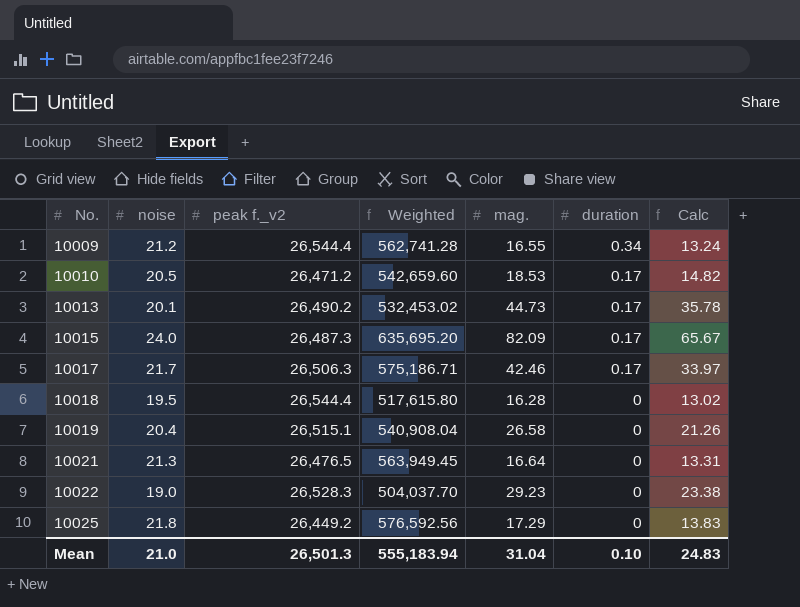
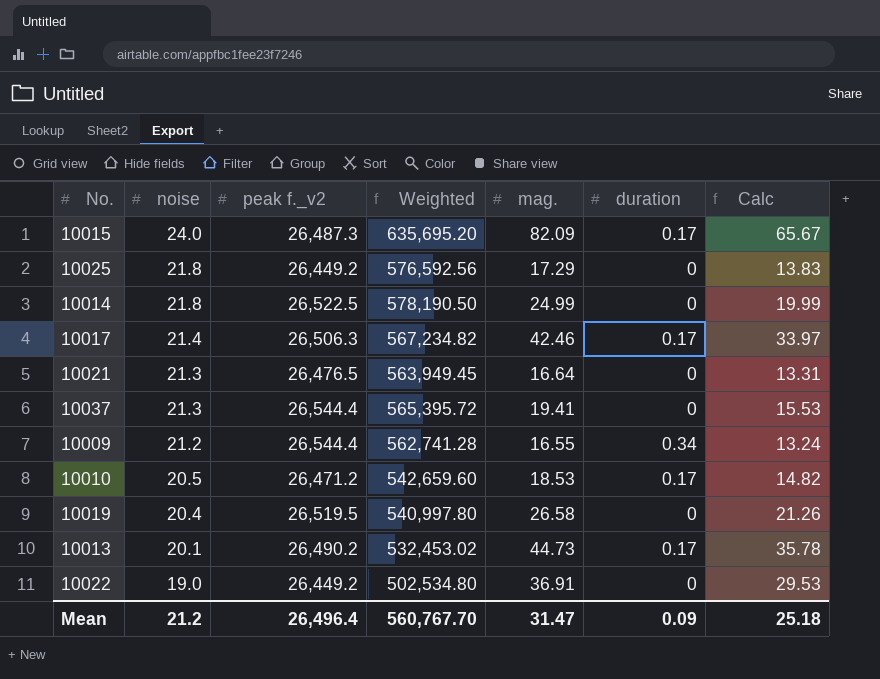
row order: No. ascending -> noise descending
row 10018: 19.5 | 26,544.4 | 517,615.80 | 16.28 | 0 | 13.02 -> none
row 10014: none -> 21.8 | 26,522.5 | 578,190.50 | 24.99 | 0 | 19.99
10017 | noise: 21.7 -> 21.4
10017 | Weighted: 575,186.71 -> 567,234.82
row 10037: none -> 21.3 | 26,544.4 | 565,395.72 | 19.41 | 0 | 15.53
10019 | peak f._v2: 26,515.1 -> 26,519.5
10019 | Weighted: 540,908.04 -> 540,997.80
10022 | peak f._v2: 26,528.3 -> 26,449.2
10022 | Weighted: 504,037.70 -> 502,534.80
10022 | mag.: 29.23 -> 36.91
10022 | Calc: 23.38 -> 29.53
Mean | noise: 21.0 -> 21.2
Mean | peak f._v2: 26,501.3 -> 26,496.4
Mean | Weighted: 555,183.94 -> 560,767.70
Mean | mag.: 31.04 -> 31.47
Mean | duration: 0.10 -> 0.09
Mean | Calc: 24.83 -> 25.18

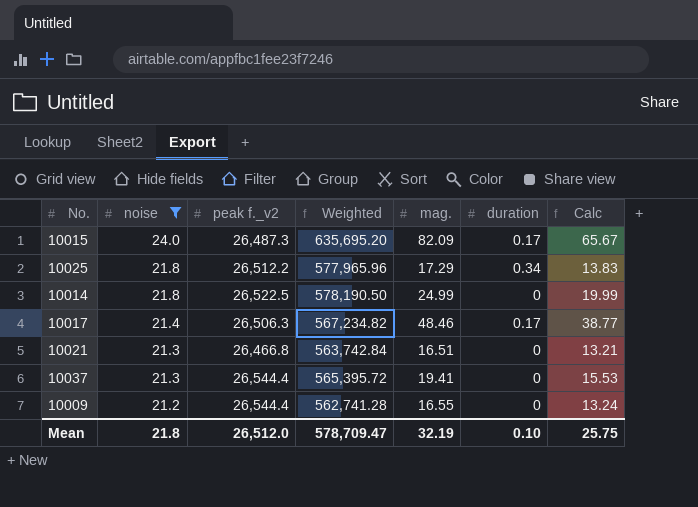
filter: none -> noise >= 21.2
10025 | peak f._v2: 26,449.2 -> 26,512.2
10025 | Weighted: 576,592.56 -> 577,965.96
10025 | duration: 0 -> 0.34
10017 | mag.: 42.46 -> 48.46
10017 | Calc: 33.97 -> 38.77
10021 | peak f._v2: 26,476.5 -> 26,466.8
10021 | Weighted: 563,949.45 -> 563,742.84
10021 | mag.: 16.64 -> 16.51
10021 | Calc: 13.31 -> 13.21
10009 | duration: 0.34 -> 0
Mean | noise: 21.2 -> 21.8
Mean | peak f._v2: 26,496.4 -> 26,512.0
Mean | Weighted: 560,767.70 -> 578,709.47
Mean | mag.: 31.47 -> 32.19
Mean | duration: 0.09 -> 0.10
Mean | Calc: 25.18 -> 25.75

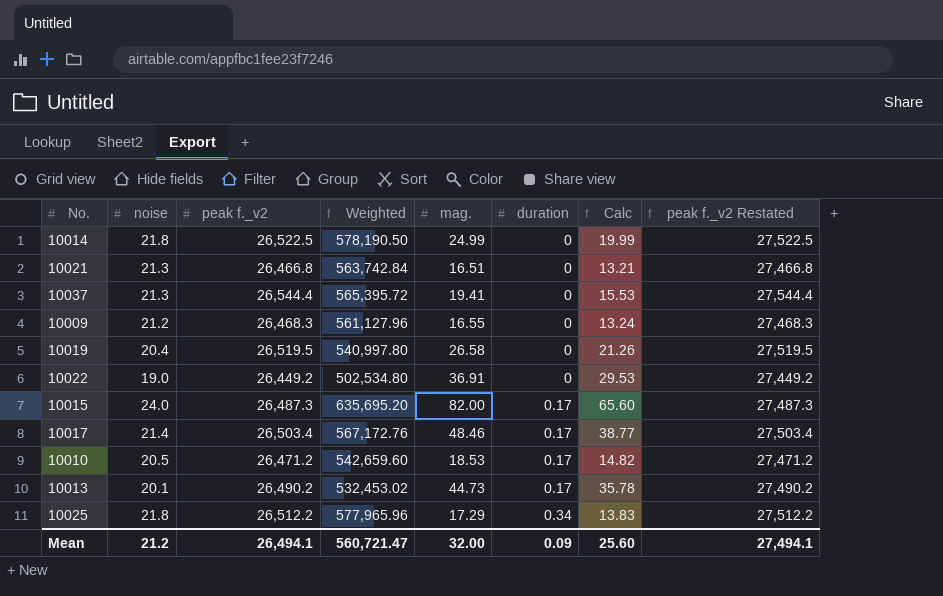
filter: noise >= 21.2 -> none
row order: noise descending -> duration ascending
column peak f._v2 Restated | formula: none -> [peak f._v2] + 1000
10009 | peak f._v2: 26,544.4 -> 26,468.3
10009 | Weighted: 562,741.28 -> 561,127.96
10015 | mag.: 82.09 -> 82.00
10015 | Calc: 65.67 -> 65.60
10017 | peak f._v2: 26,506.3 -> 26,503.4
10017 | Weighted: 567,234.82 -> 567,172.76
Mean | noise: 21.8 -> 21.2
Mean | peak f._v2: 26,512.0 -> 26,494.1
Mean | Weighted: 578,709.47 -> 560,721.47
Mean | mag.: 32.19 -> 32.00
Mean | duration: 0.10 -> 0.09
Mean | Calc: 25.75 -> 25.60

